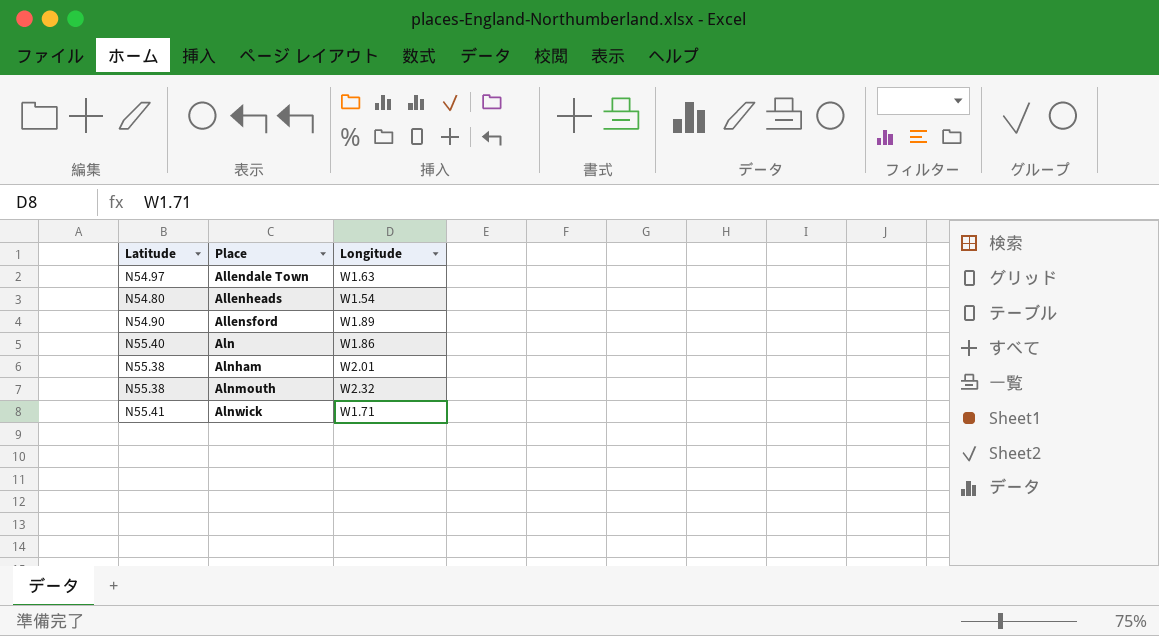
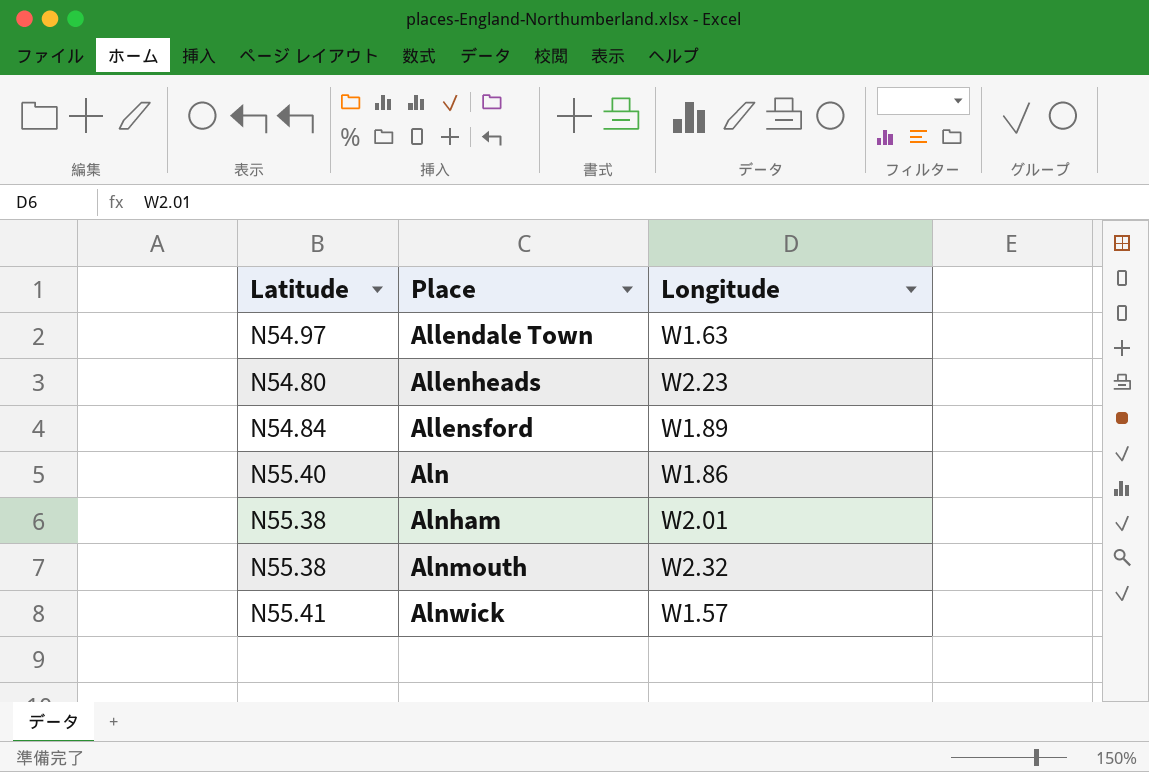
Allenheads | Longitude: W1.54 -> W2.23
Allensford | Latitude: N54.90 -> N54.84
Alnwick | Longitude: W1.71 -> W1.57

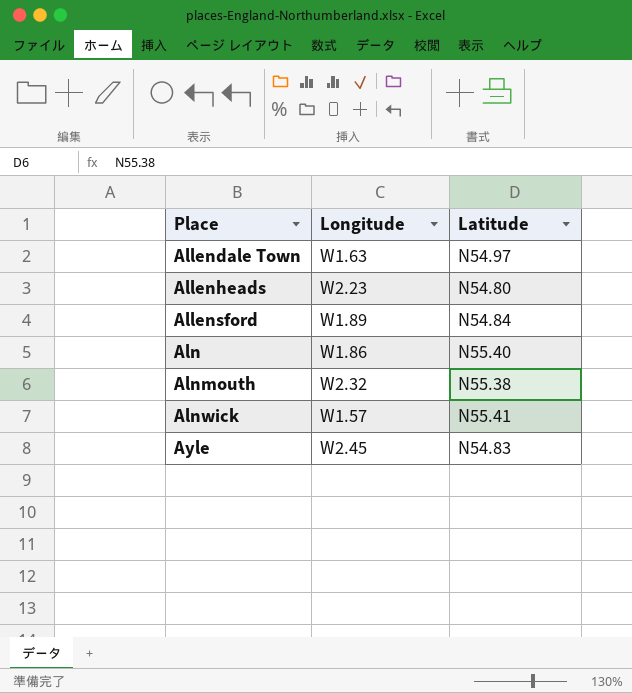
column Latitude | position: 1 -> 3
row Alnham: N55.38 | W2.01 -> none
row Ayle: none -> W2.45 | N54.83

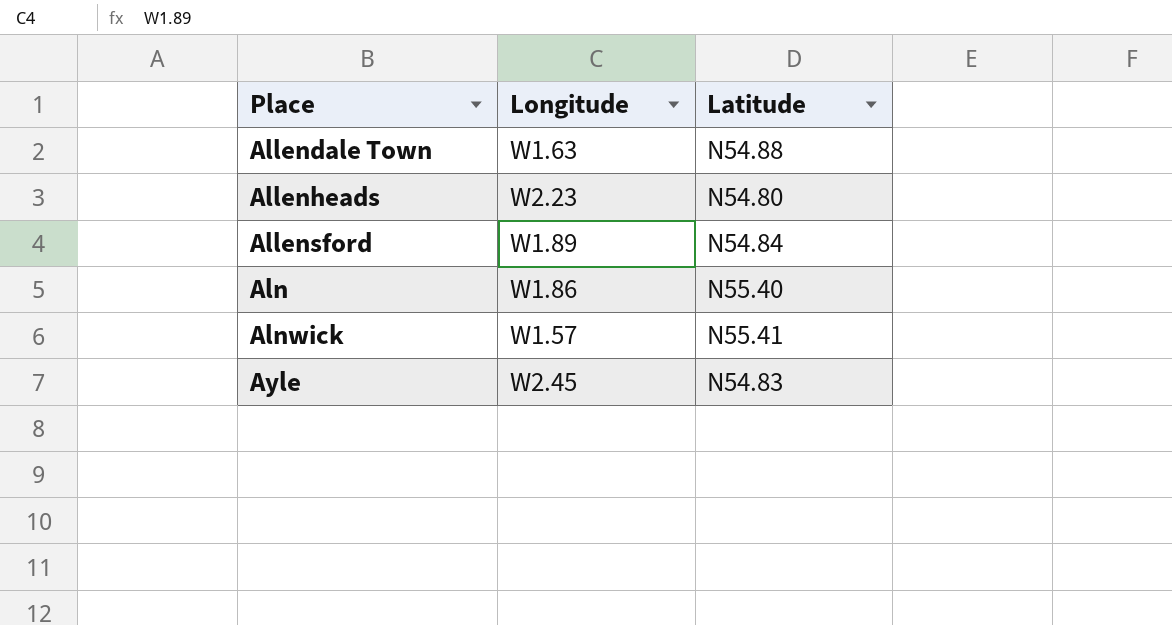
row Alnmouth: W2.32 | N55.38 -> none
Allendale Town | Latitude: N54.97 -> N54.88

